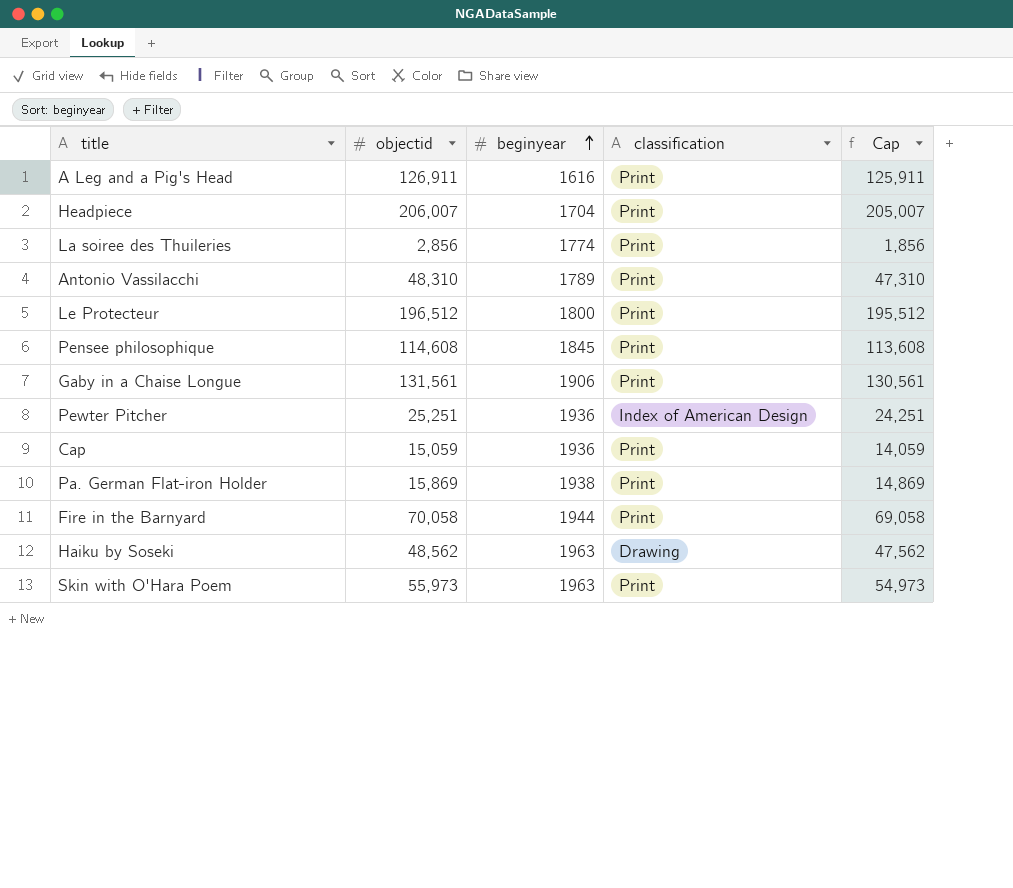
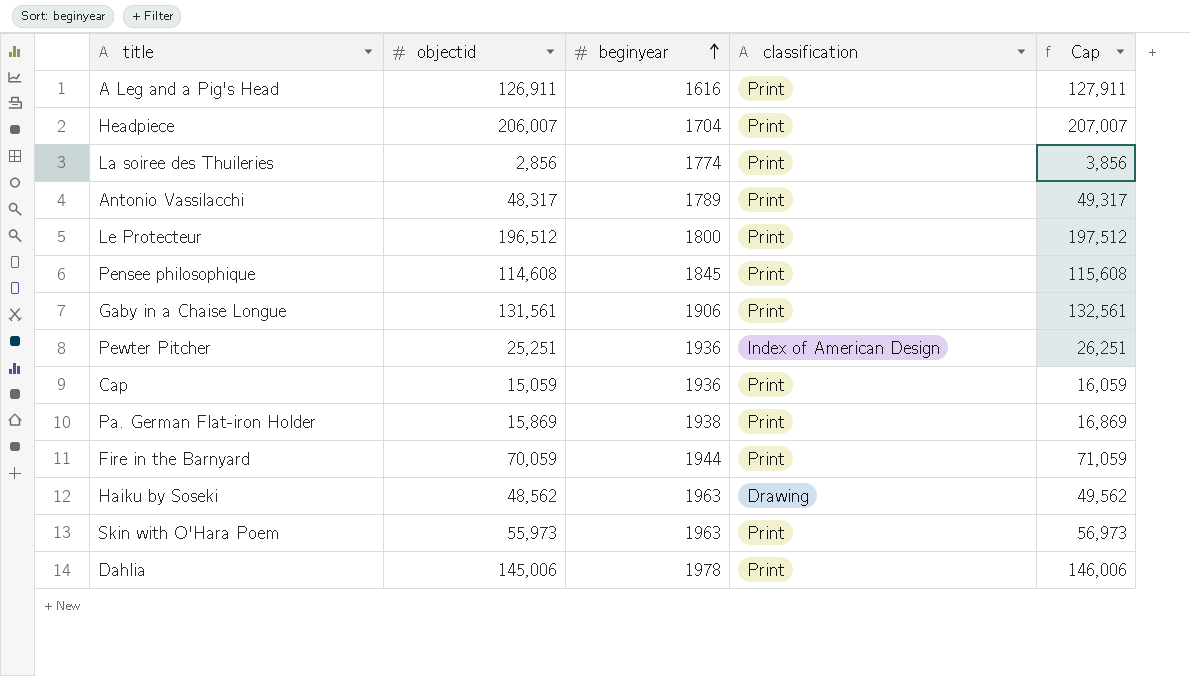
column Cap | formula: [objectid] - 1000 -> [objectid] + 1000
Antonio Vassilacchi | objectid: 48,310 -> 48,317
Fire in the Barnyard | objectid: 70,058 -> 70,059
row Dahlia: none -> 145,006 | 1978 | Print | 146,006

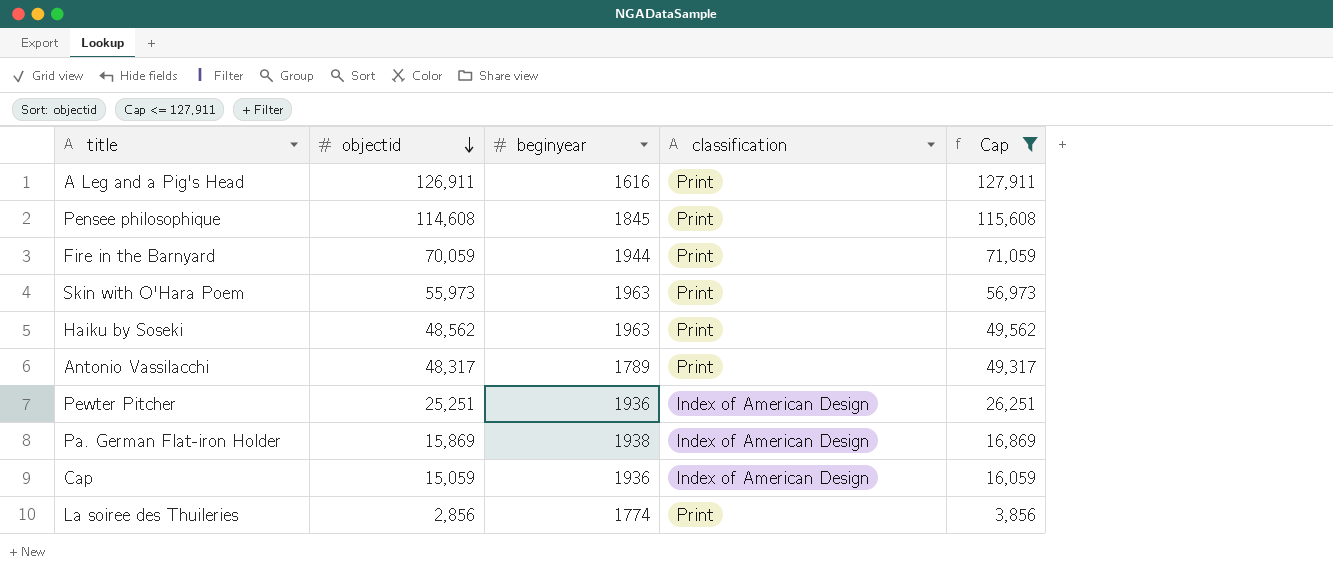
filter: none -> Cap <= 127,911
row order: beginyear ascending -> objectid descending
Haiku by Soseki | classification: Drawing -> Print
Pa. German Flat-iron Holder | classification: Print -> Index of American Design
Cap | classification: Print -> Index of American Design

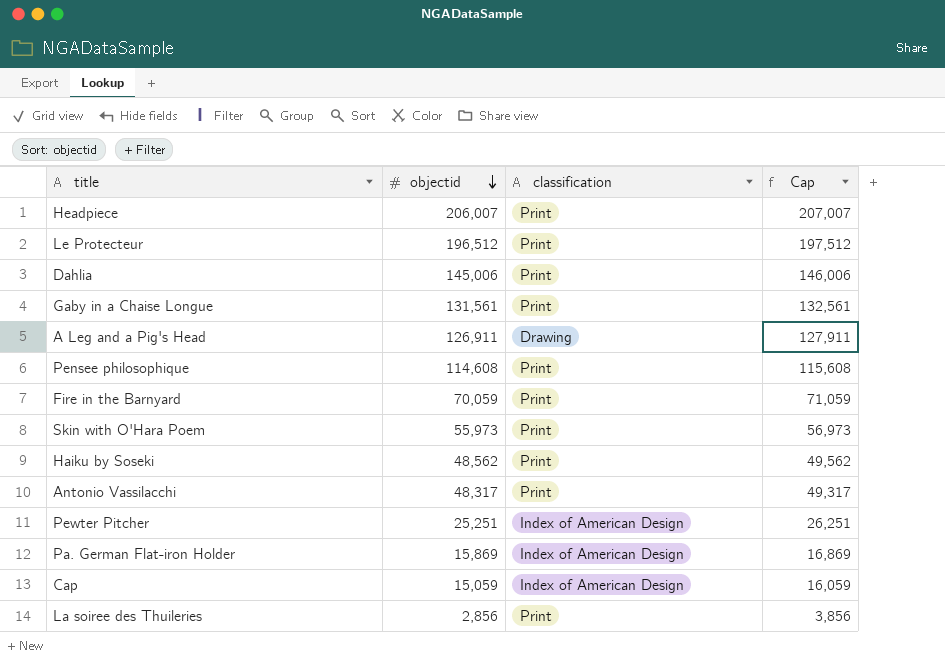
filter: Cap <= 127,911 -> none
column beginyear | position: 3 -> none
A Leg and a Pig's Head | classification: Print -> Drawing

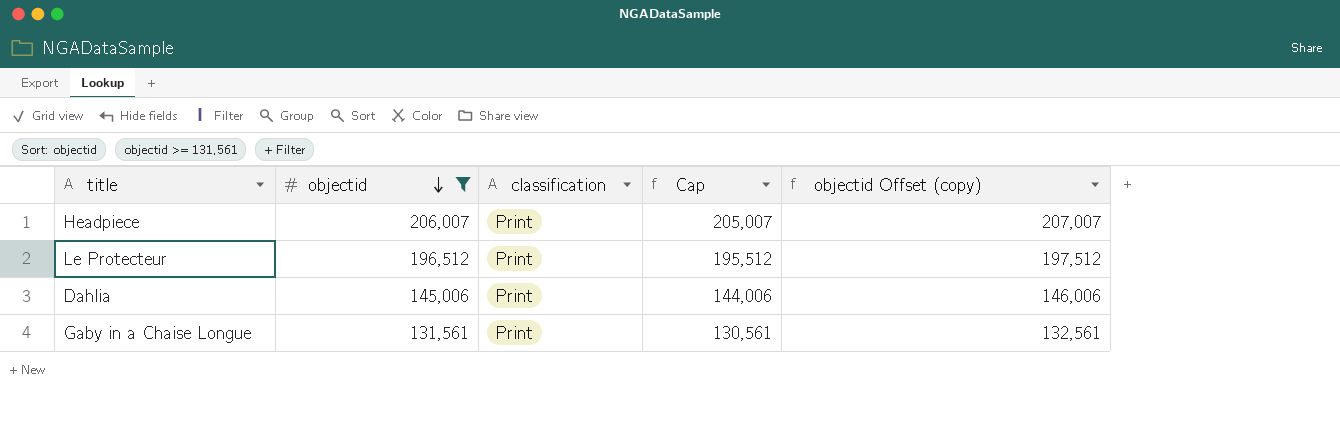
filter: none -> objectid >= 131,561
column Cap | formula: [objectid] + 1000 -> [objectid] - 1000
column objectid Offset (copy) | formula: none -> [objectid] + 1000

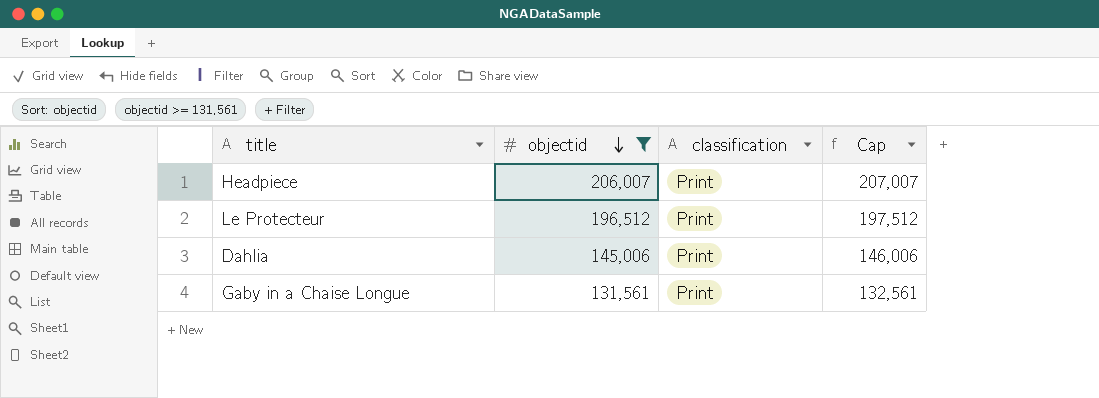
column objectid Offset (copy) | formula: [objectid] + 1000 -> none
column Cap | formula: [objectid] - 1000 -> [objectid] + 1000

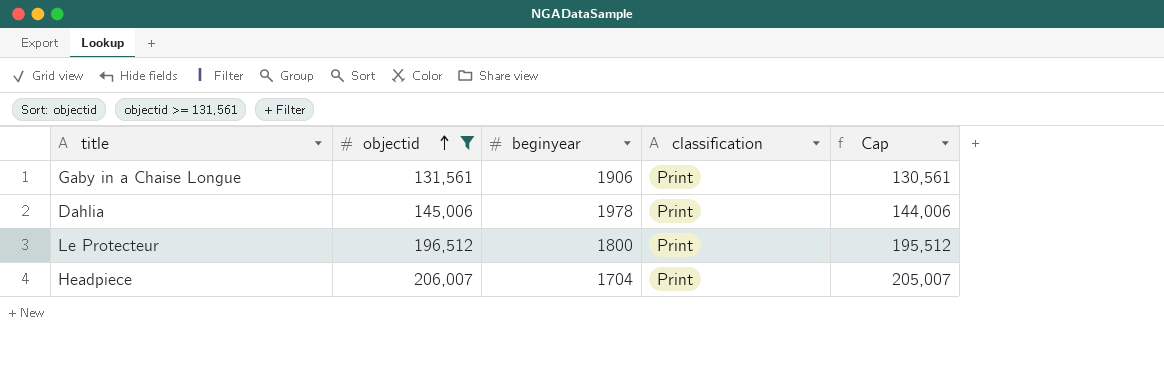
row order: objectid descending -> objectid ascending
column beginyear | position: none -> 3
column Cap | formula: [objectid] + 1000 -> [objectid] - 1000

